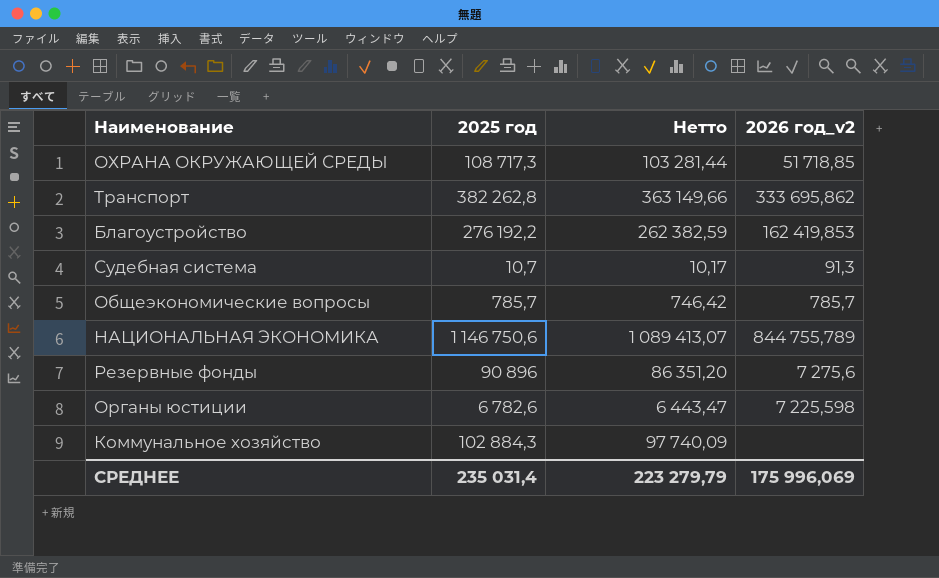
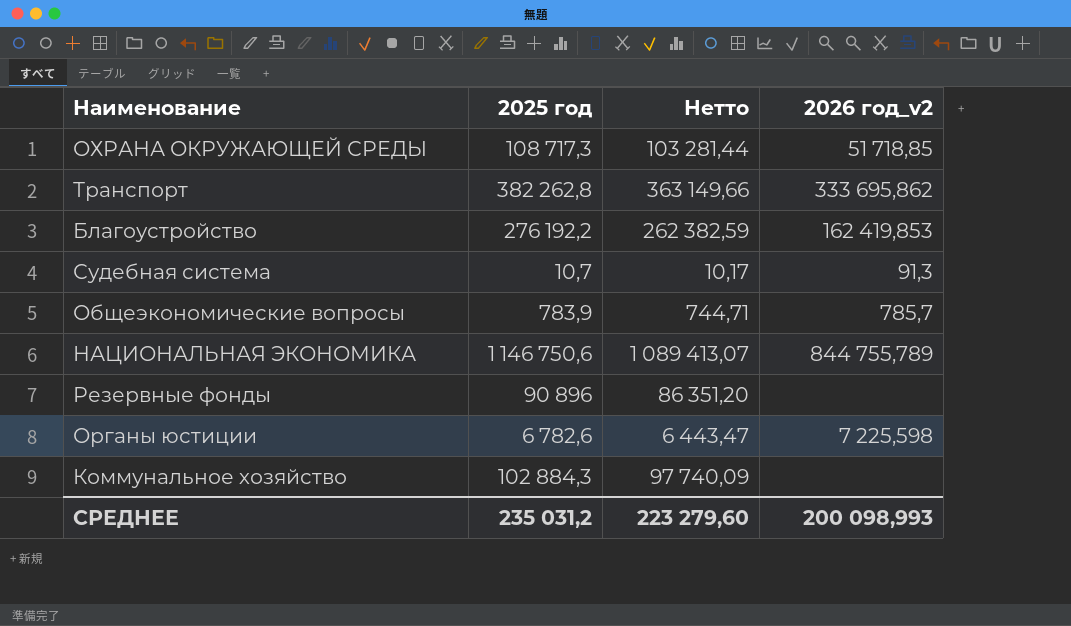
Общеэкономические вопросы | 2025 год: 785,7 -> 783,9
Общеэкономические вопросы | Нетто: 746,42 -> 744,71
Резервные фонды | 2026 год_v2: 7 275,6 -> none
СРЕДНЕЕ | 2025 год: 235 031,4 -> 235 031,2
СРЕДНЕЕ | Нетто: 223 279,79 -> 223 279,60
СРЕДНЕЕ | 2026 год_v2: 175 996,069 -> 200 098,993

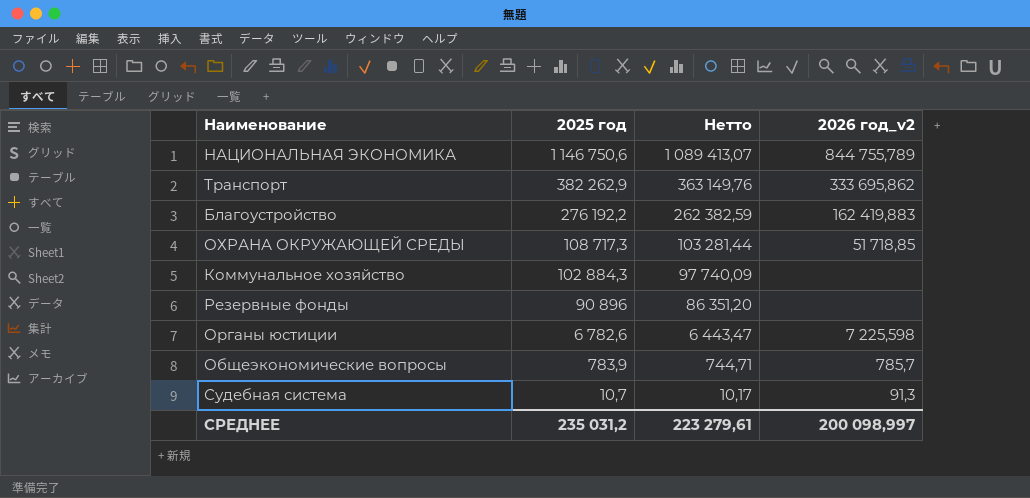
row order: none -> 2025 год descending
Транспорт | 2025 год: 382 262,8 -> 382 262,9
Транспорт | Нетто: 363 149,66 -> 363 149,76
Благоустройство | 2026 год_v2: 162 419,853 -> 162 419,883
СРЕДНЕЕ | Нетто: 223 279,60 -> 223 279,61
СРЕДНЕЕ | 2026 год_v2: 200 098,993 -> 200 098,997

